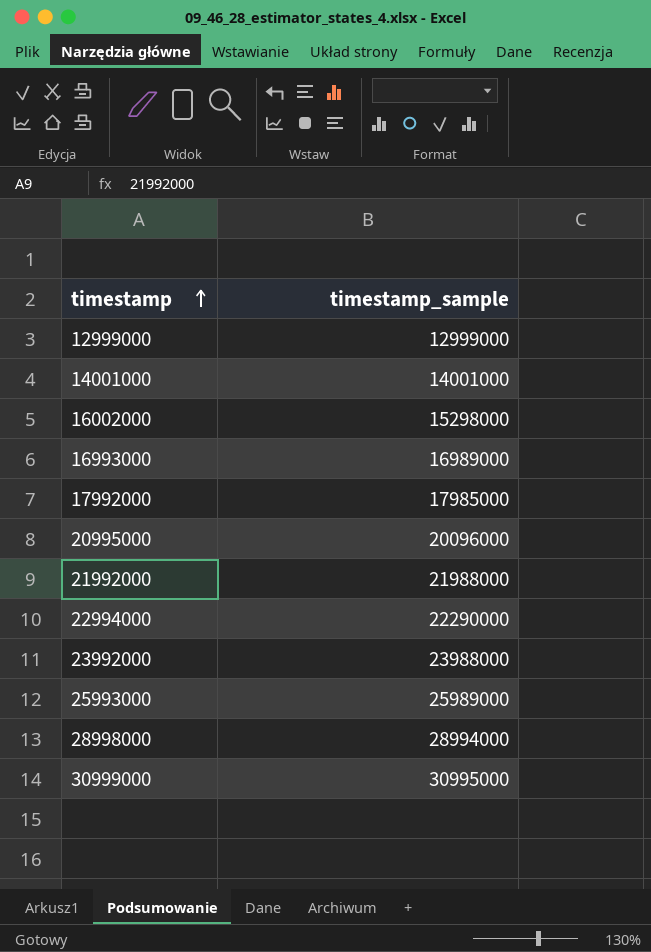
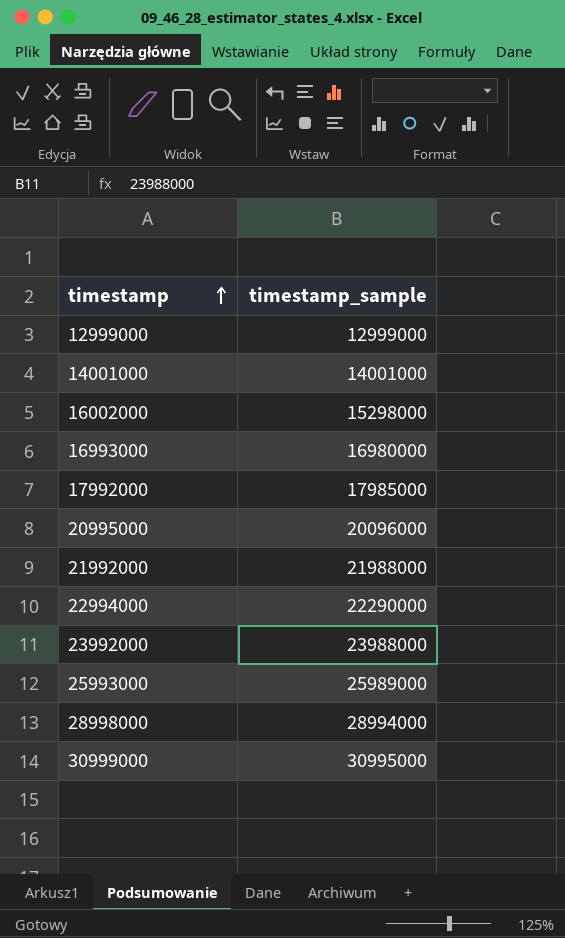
16993000 | timestamp_sample: 16989000 -> 16980000

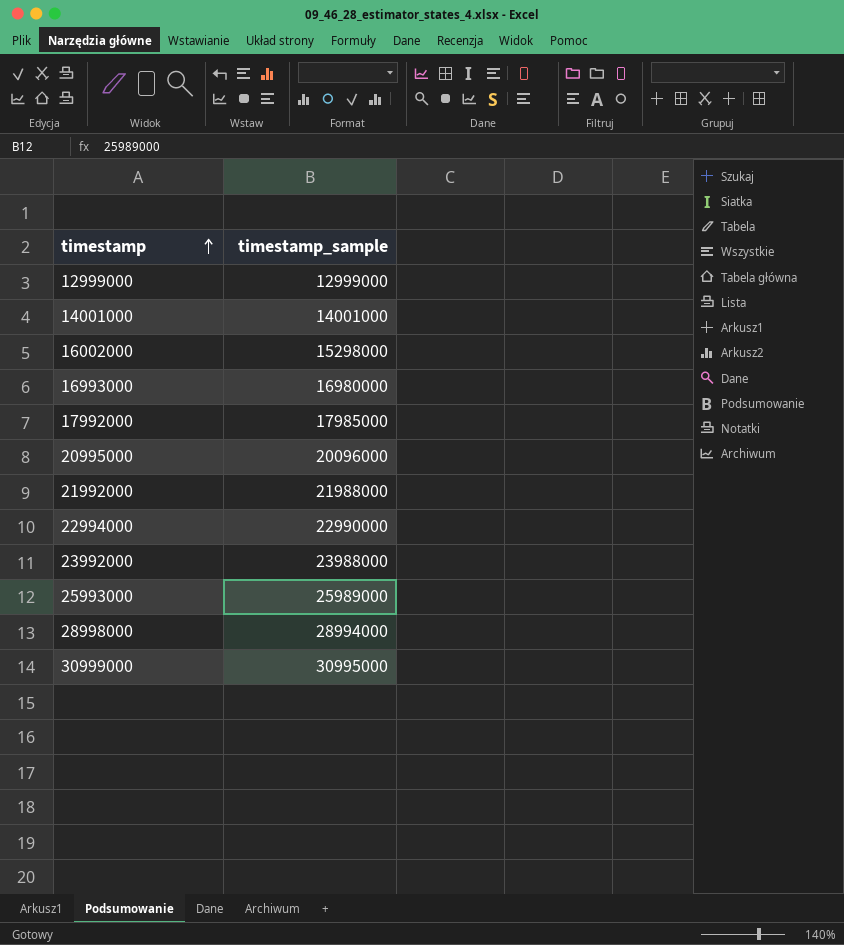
22994000 | timestamp_sample: 22290000 -> 22990000

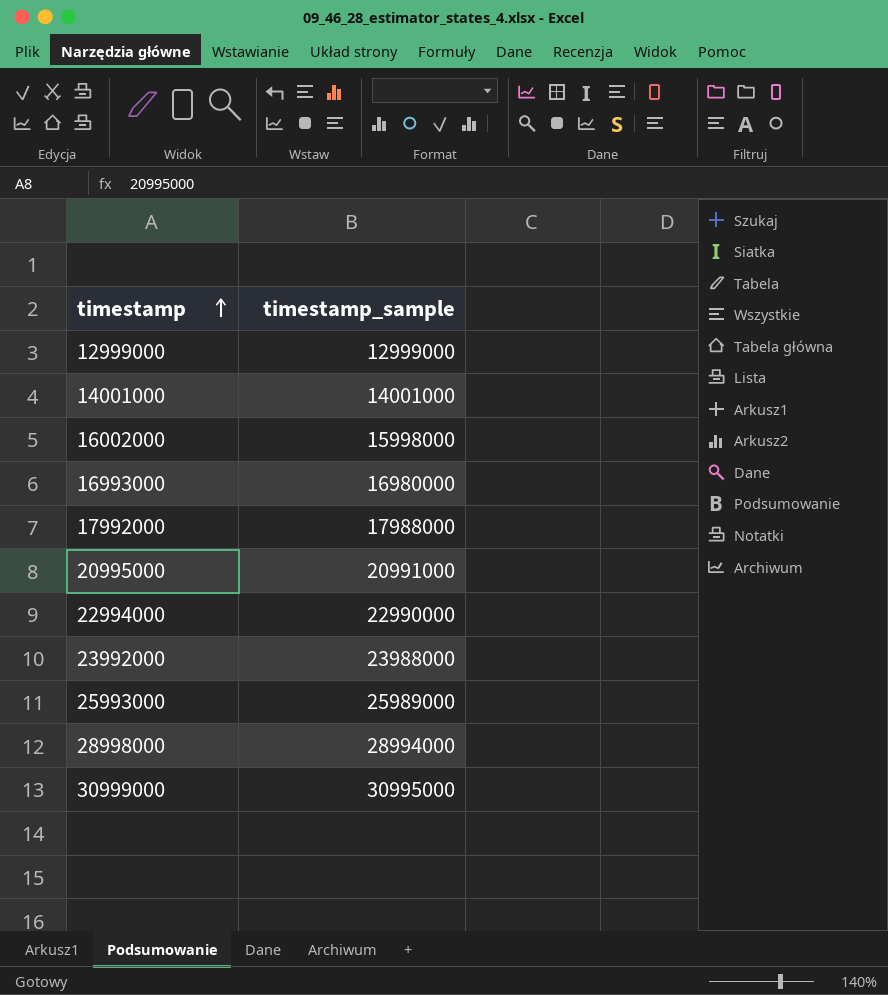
row 21992000: 21988000 -> none
16002000 | timestamp_sample: 15298000 -> 15998000
17992000 | timestamp_sample: 17985000 -> 17988000
20995000 | timestamp_sample: 20096000 -> 20991000

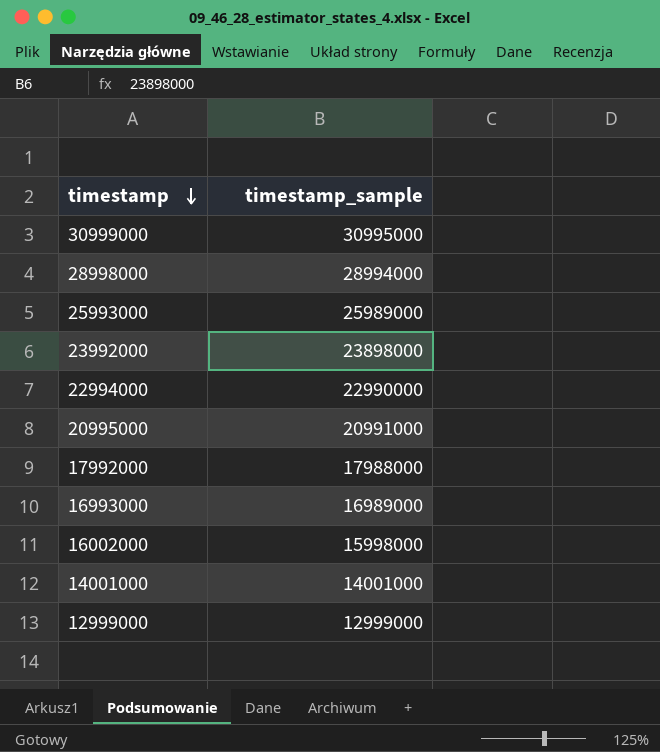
row order: timestamp ascending -> timestamp descending
23992000 | timestamp_sample: 23988000 -> 23898000
16993000 | timestamp_sample: 16980000 -> 16989000

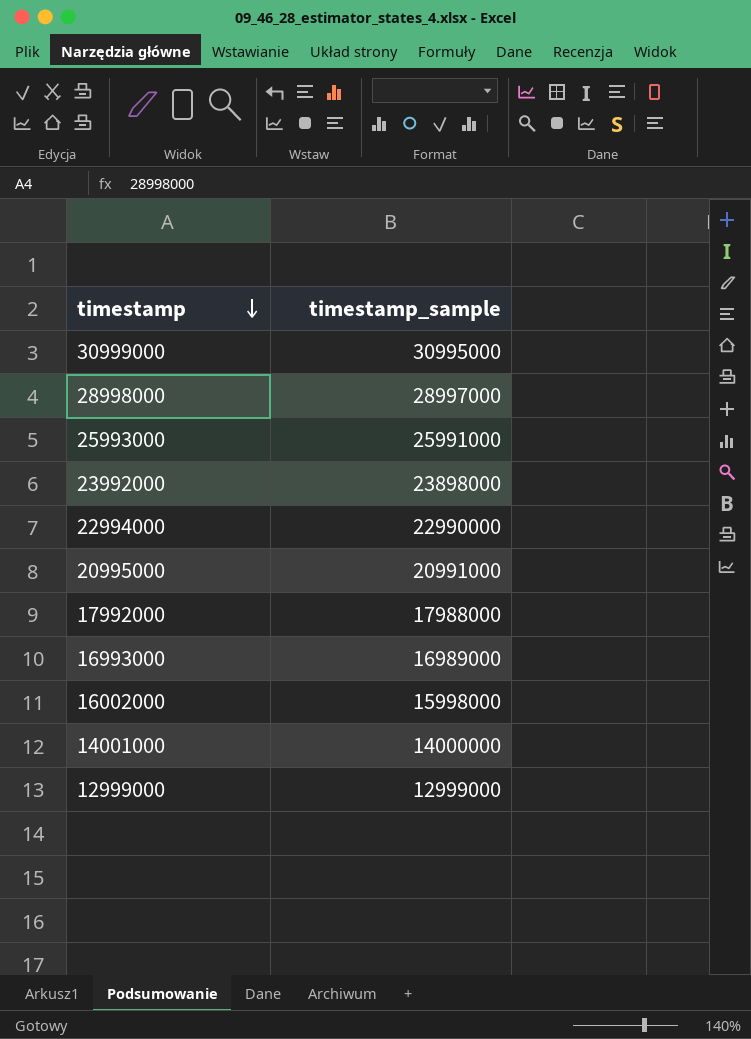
28998000 | timestamp_sample: 28994000 -> 28997000
25993000 | timestamp_sample: 25989000 -> 25991000
14001000 | timestamp_sample: 14001000 -> 14000000

